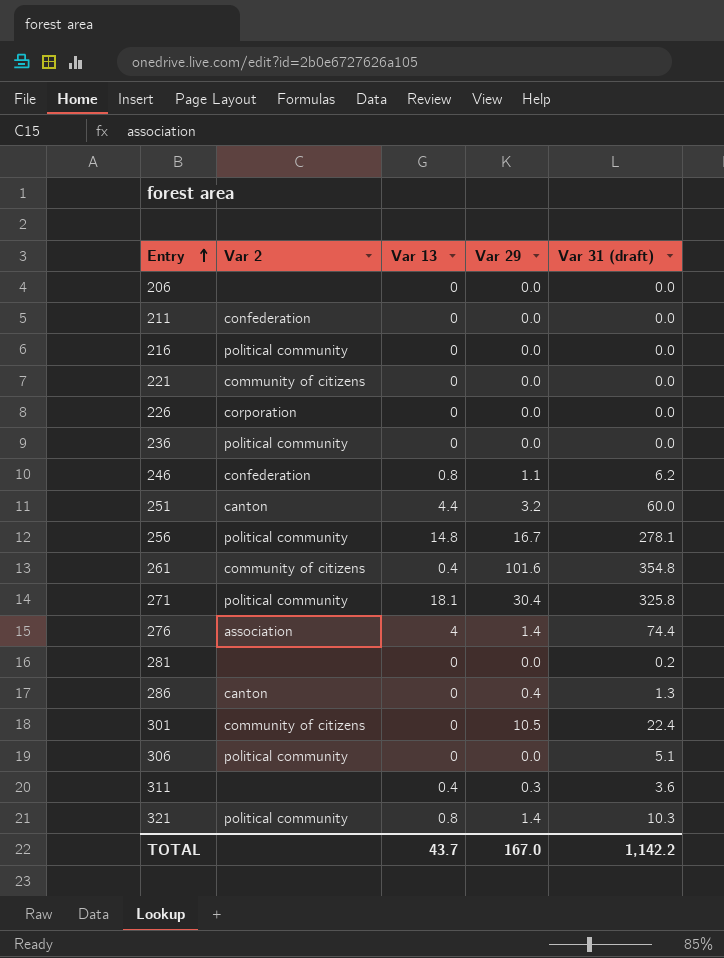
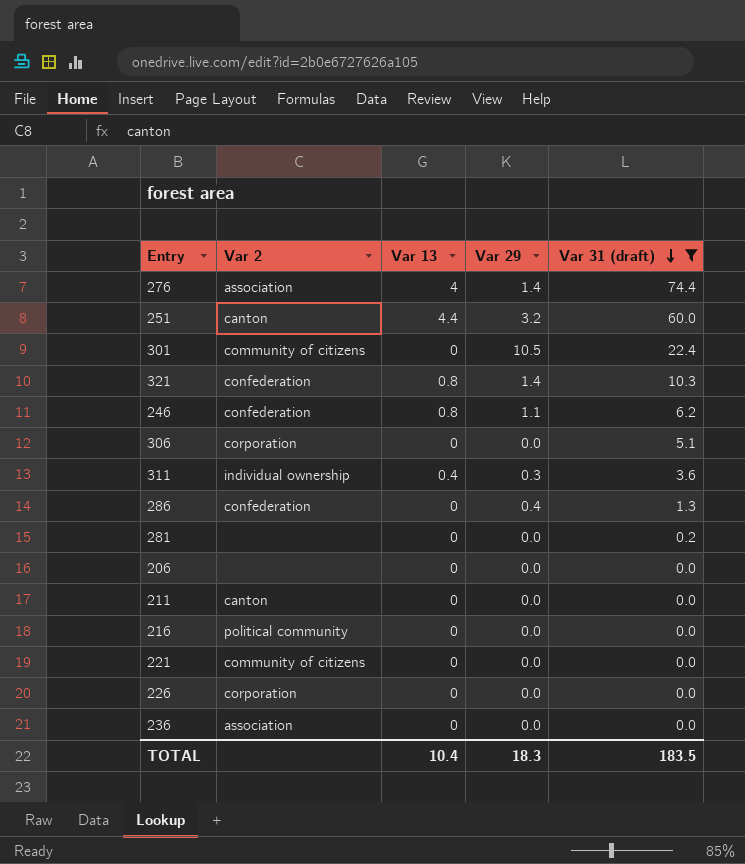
filter: none -> Var 31 (draft) <= 74.4
row order: Entry ascending -> Var 31 (draft) descending
321 | Var 2: political community -> confederation
306 | Var 2: political community -> corporation
311 | Var 2: none -> individual ownership
286 | Var 2: canton -> confederation
211 | Var 2: confederation -> canton
236 | Var 2: political community -> association
TOTAL | Var 13: 43.7 -> 10.4
TOTAL | Var 29: 167.0 -> 18.3
TOTAL | Var 31 (draft): 1,142.2 -> 183.5

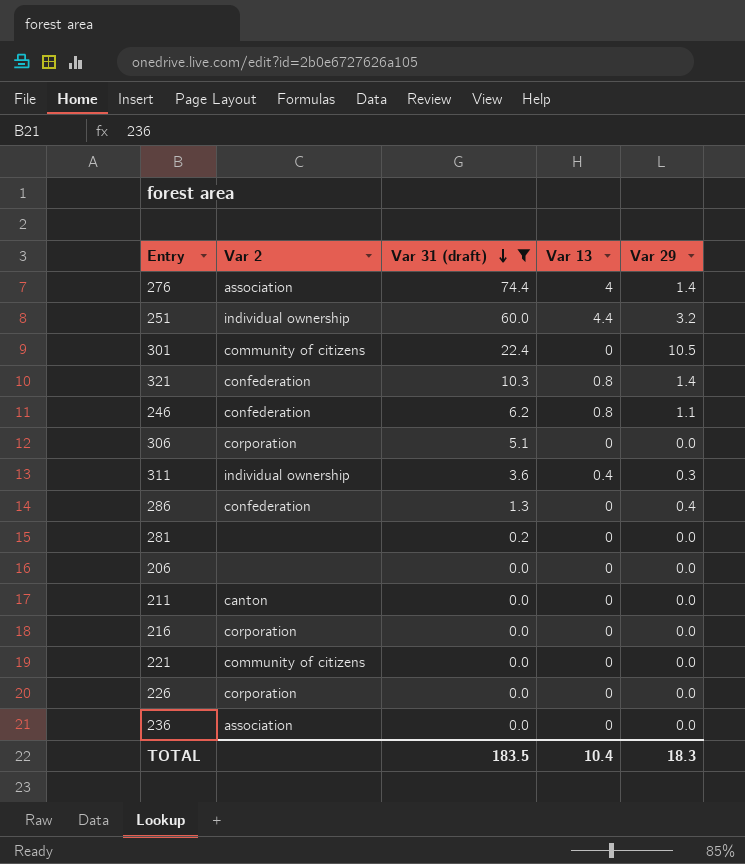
column Var 31 (draft) | position: 5 -> 3
251 | Var 2: canton -> individual ownership
216 | Var 2: political community -> corporation

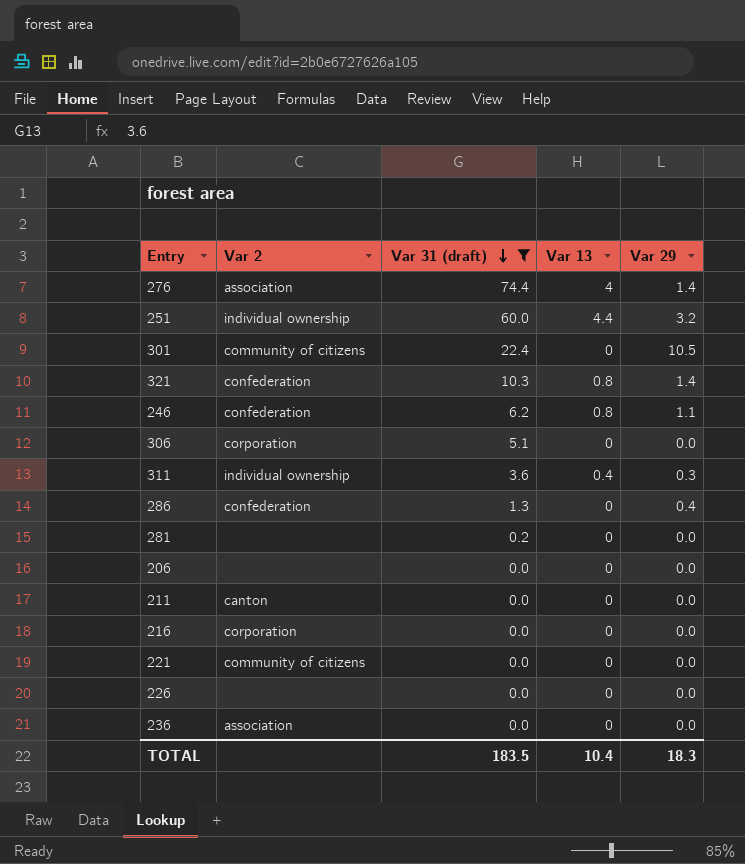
226 | Var 2: corporation -> none

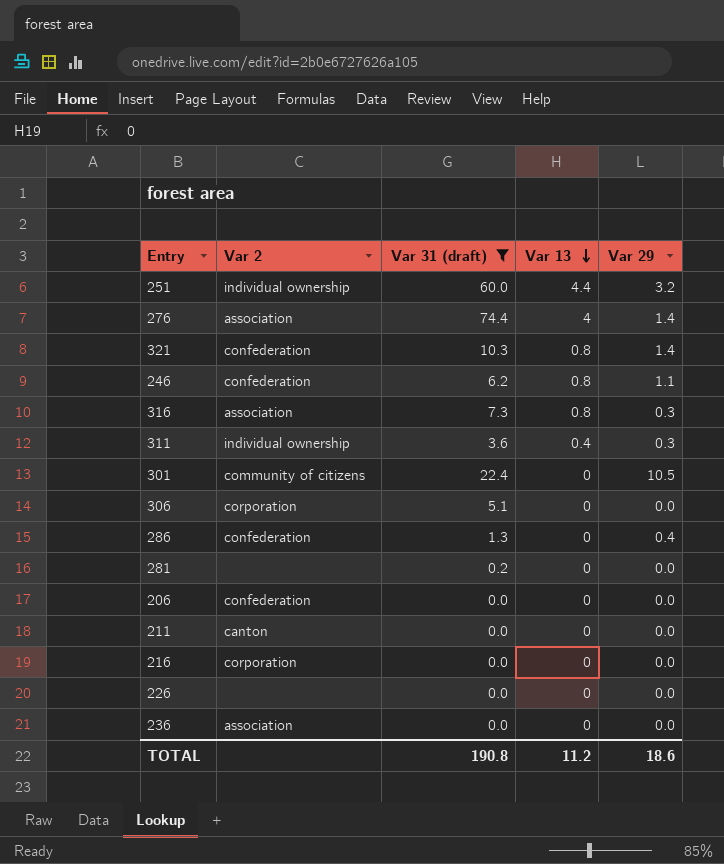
row order: Var 31 (draft) descending -> Var 13 descending
row 221: community of citizens | 0.0 | 0 | 0.0 -> none
row 316: none -> association | 7.3 | 0.8 | 0.3
206 | Var 2: none -> confederation
TOTAL | Var 31 (draft): 183.5 -> 190.8
TOTAL | Var 13: 10.4 -> 11.2
TOTAL | Var 29: 18.3 -> 18.6

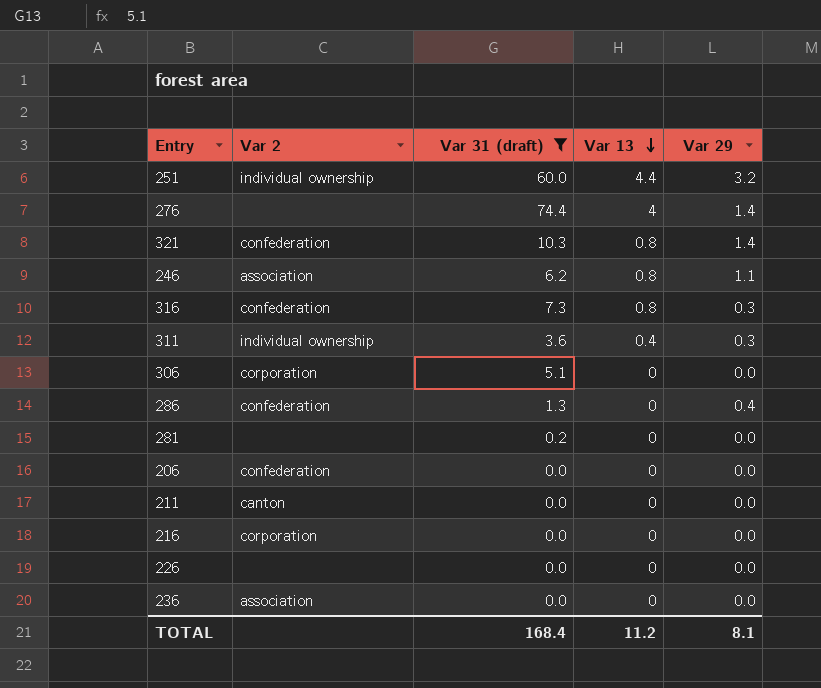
row 301: community of citizens | 22.4 | 0 | 10.5 -> none
276 | Var 2: association -> none
246 | Var 2: confederation -> association
316 | Var 2: association -> confederation
TOTAL | Var 31 (draft): 190.8 -> 168.4
TOTAL | Var 29: 18.6 -> 8.1

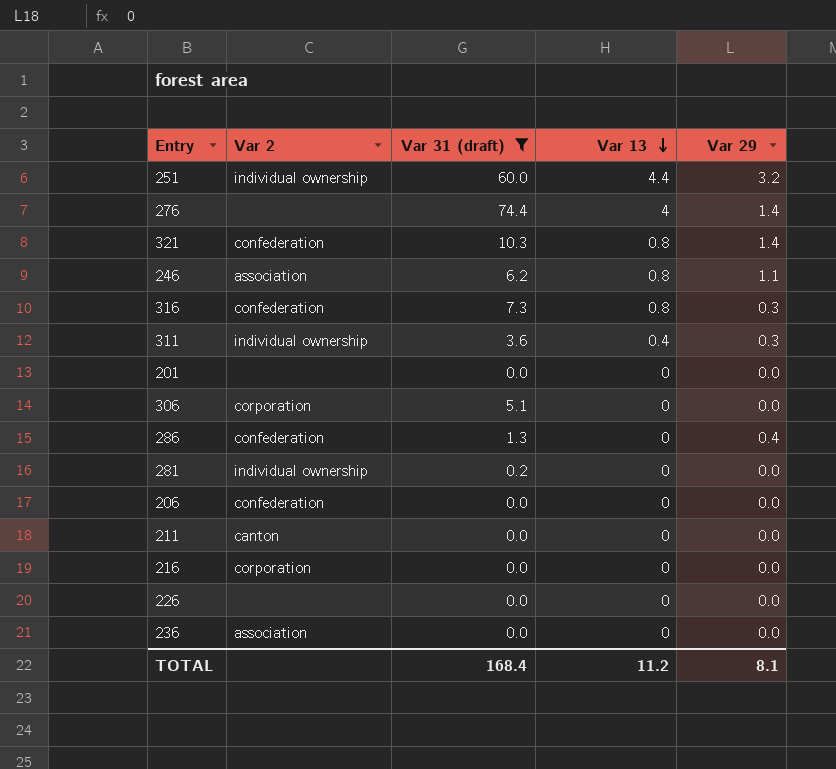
row 201: none -> none | 0.0 | 0 | 0.0
281 | Var 2: none -> individual ownership

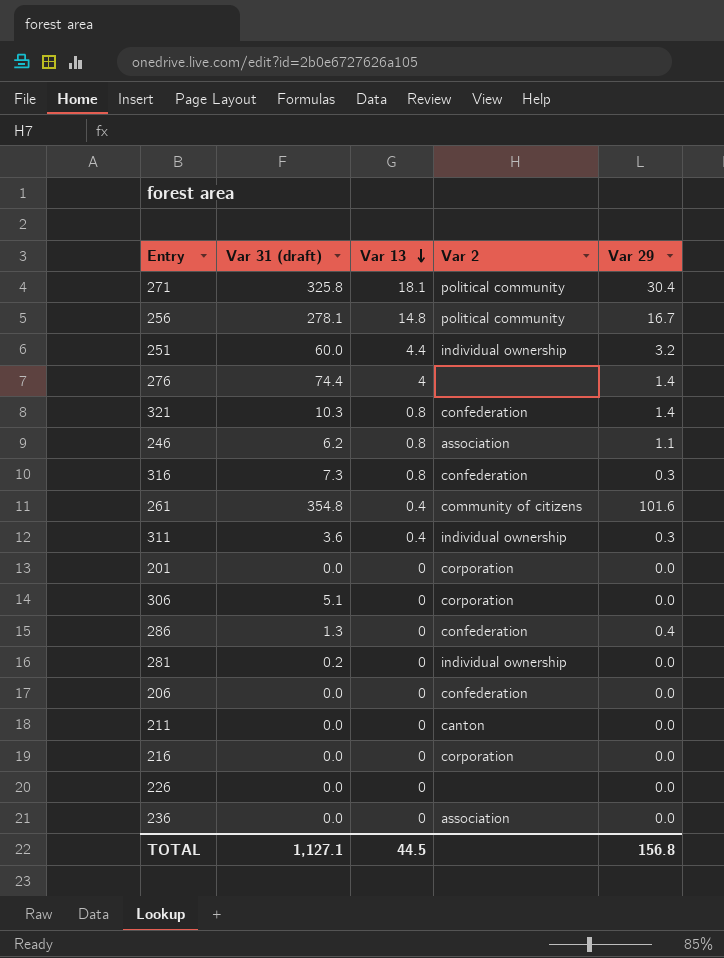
filter: Var 31 (draft) <= 74.4 -> none
column Var 2 | position: 2 -> 4
201 | Var 2: none -> corporation
TOTAL | Var 31 (draft): 168.4 -> 1,127.1
TOTAL | Var 13: 11.2 -> 44.5
TOTAL | Var 29: 8.1 -> 156.8

